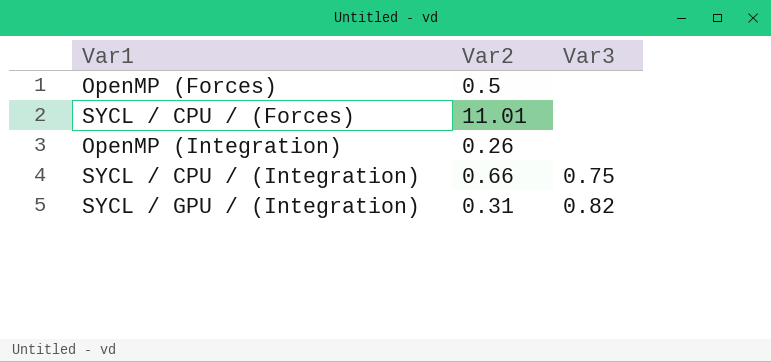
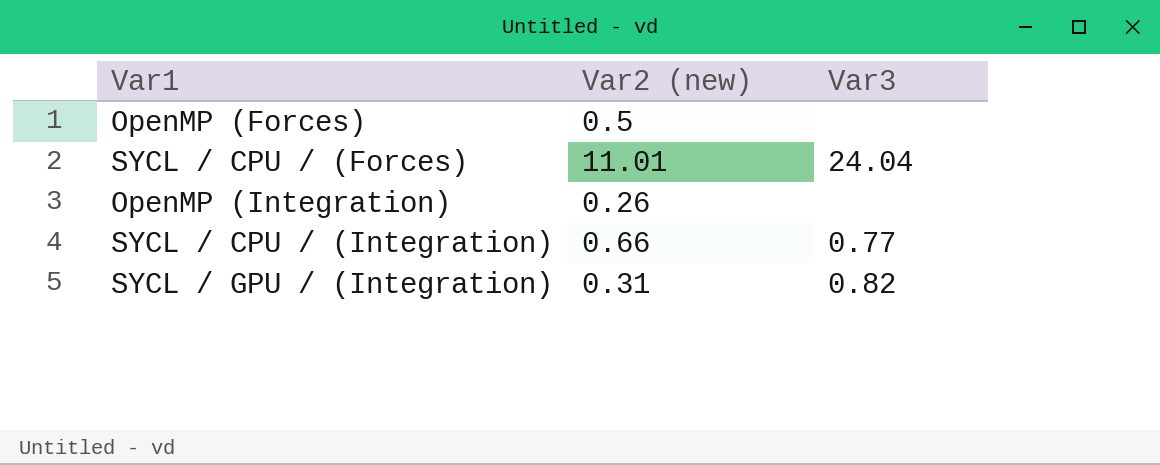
column name: Var2 -> Var2 (new)
SYCL / CPU / (Forces) | Var3: none -> 24.04
SYCL / CPU / (Integration) | Var3: 0.75 -> 0.77

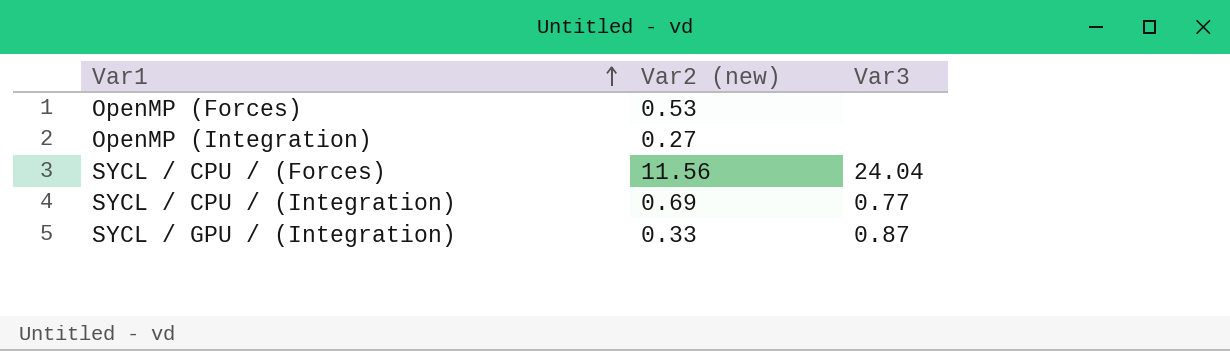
row order: none -> Var1 ascending
OpenMP (Forces) | Var2 (new): 0.5 -> 0.53
OpenMP (Integration) | Var2 (new): 0.26 -> 0.27
SYCL / CPU / (Forces) | Var2 (new): 11.01 -> 11.56
SYCL / CPU / (Integration) | Var2 (new): 0.66 -> 0.69
SYCL / GPU / (Integration) | Var2 (new): 0.31 -> 0.33
SYCL / GPU / (Integration) | Var3: 0.82 -> 0.87

